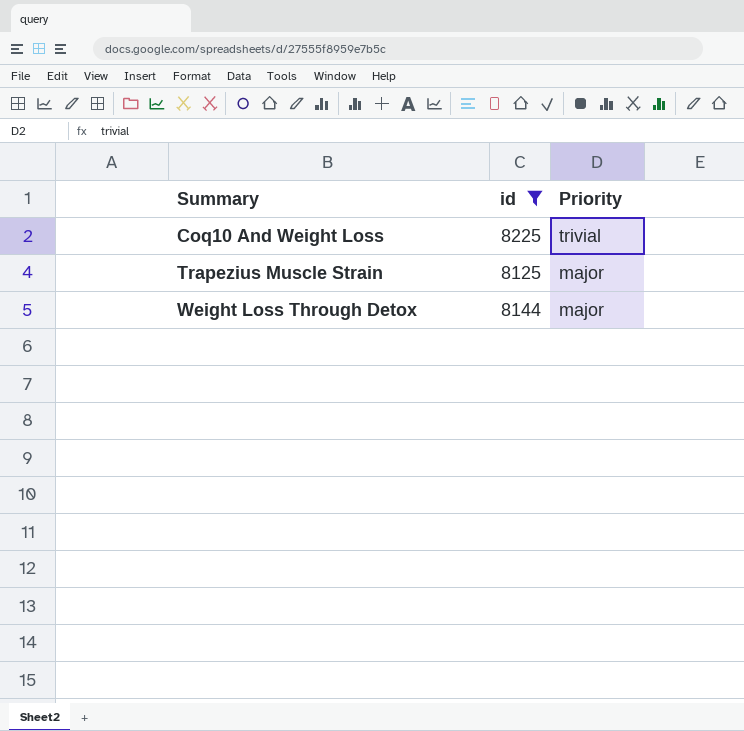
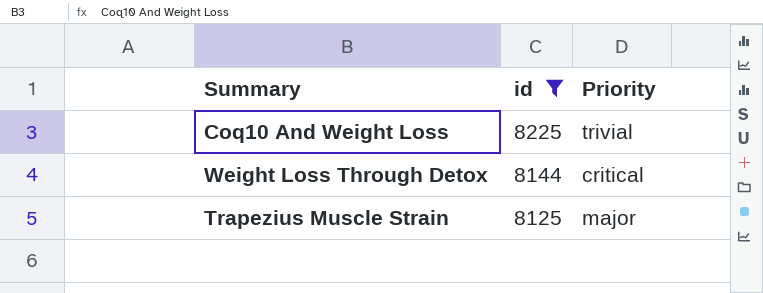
row order: Summary ascending -> id descending
Weight Loss Through Detox | Priority: major -> critical

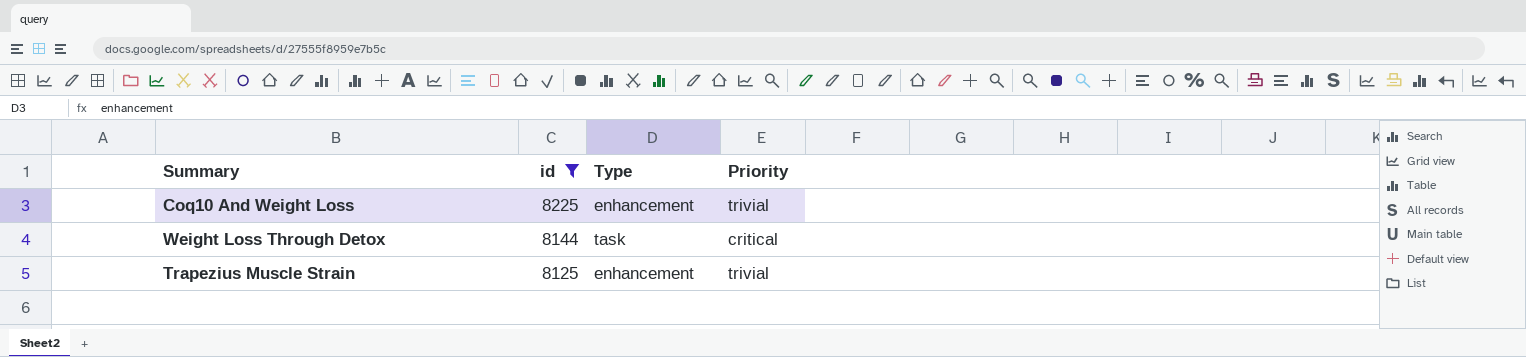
column Type | position: none -> 3
Trapezius Muscle Strain | Priority: major -> trivial

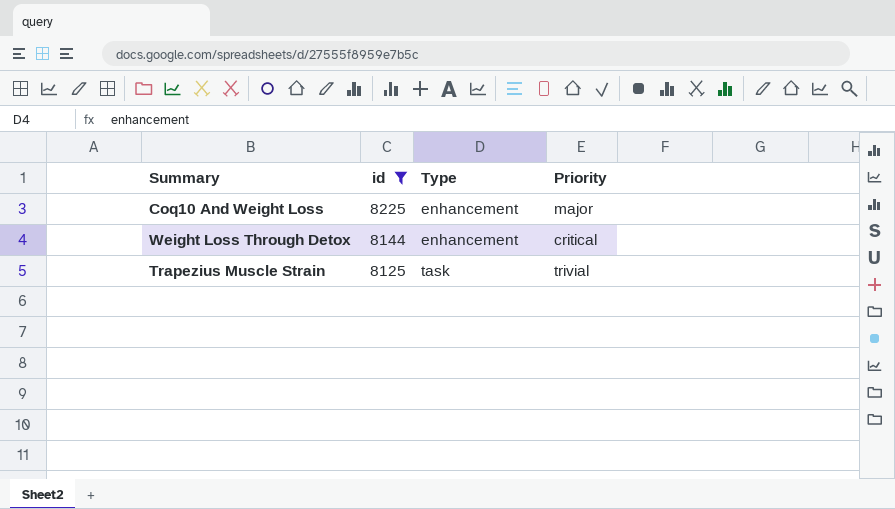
Coq10 And Weight Loss | Priority: trivial -> major
Weight Loss Through Detox | Type: task -> enhancement
Trapezius Muscle Strain | Type: enhancement -> task

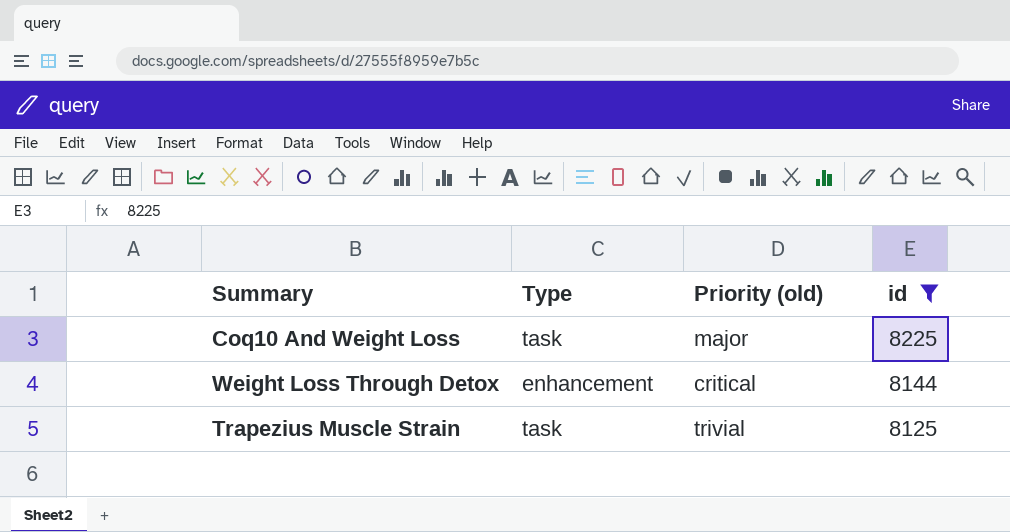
column name: Priority -> Priority (old)
column id | position: 2 -> 4
Coq10 And Weight Loss | Type: enhancement -> task

